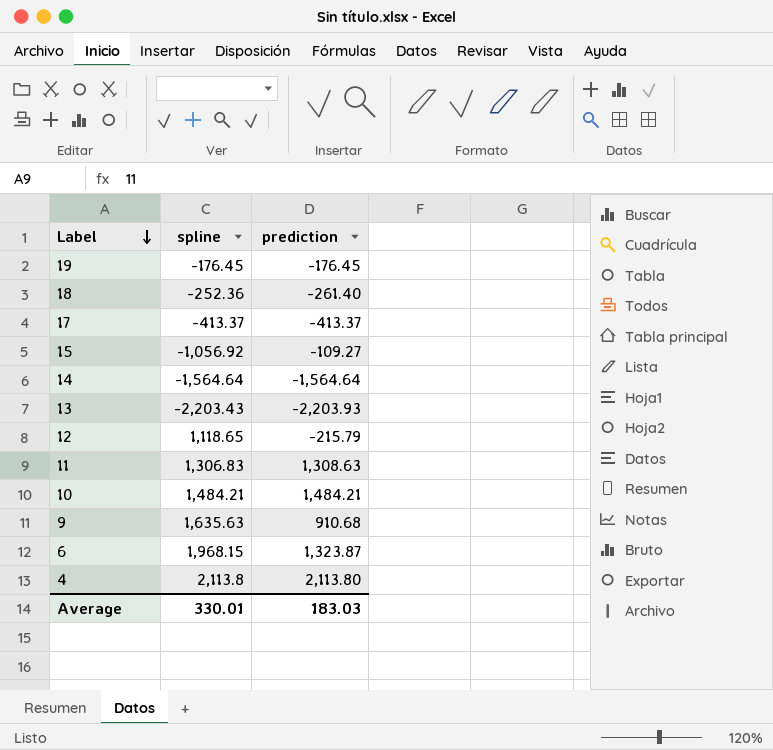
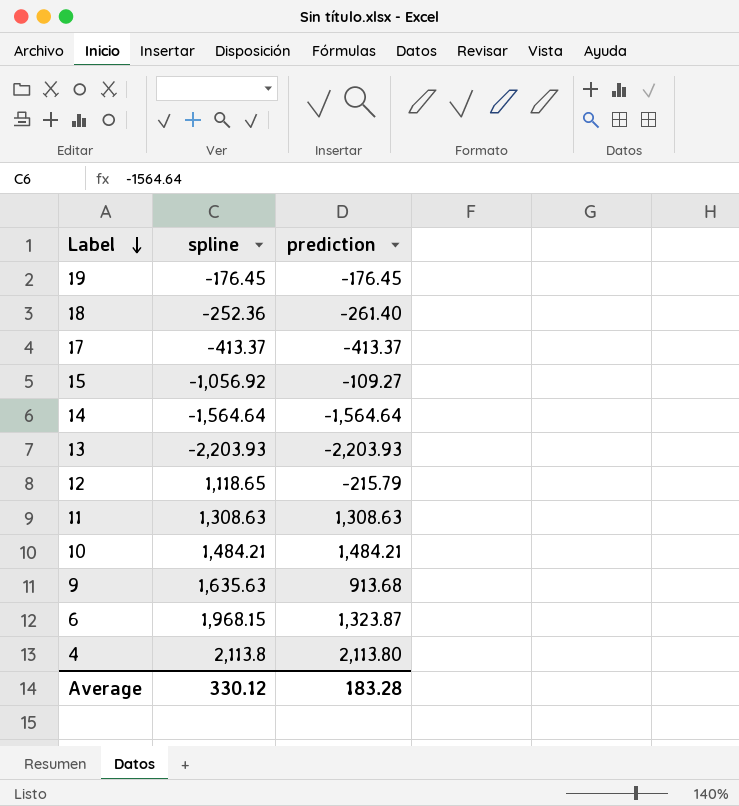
13 | spline: -2,203.43 -> -2,203.93
11 | spline: 1,306.83 -> 1,308.63
9 | prediction: 910.68 -> 913.68
Average | spline: 330.01 -> 330.12
Average | prediction: 183.03 -> 183.28

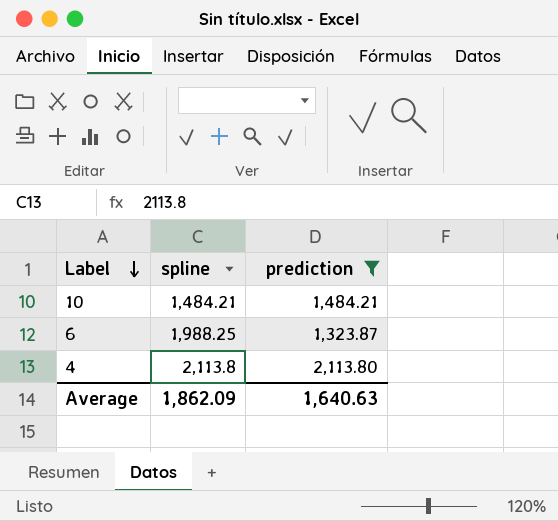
filter: none -> prediction >= 1,323.87
6 | spline: 1,968.15 -> 1,988.25
Average | spline: 330.12 -> 1,862.09
Average | prediction: 183.28 -> 1,640.63

